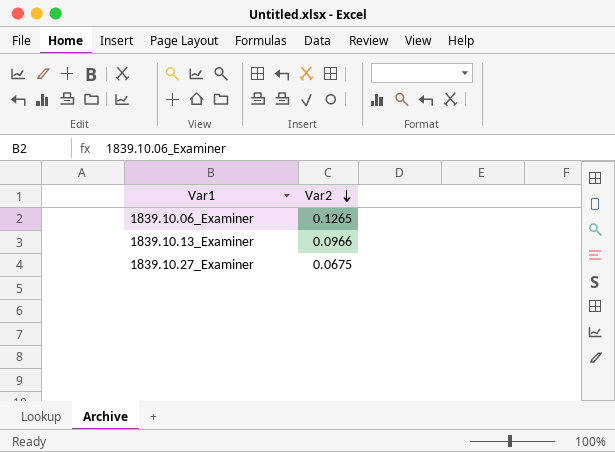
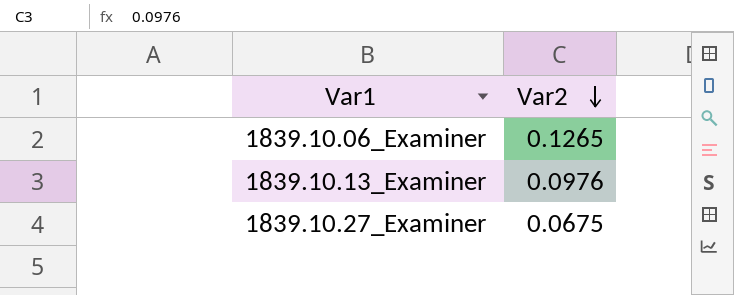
1839.10.13_Examiner | Var2: 0.0966 -> 0.0976

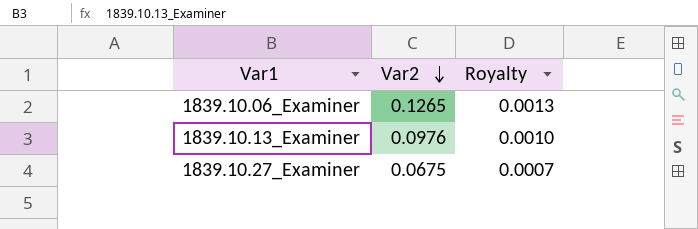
column Royalty | formula: none -> [Var2] * 0.01

